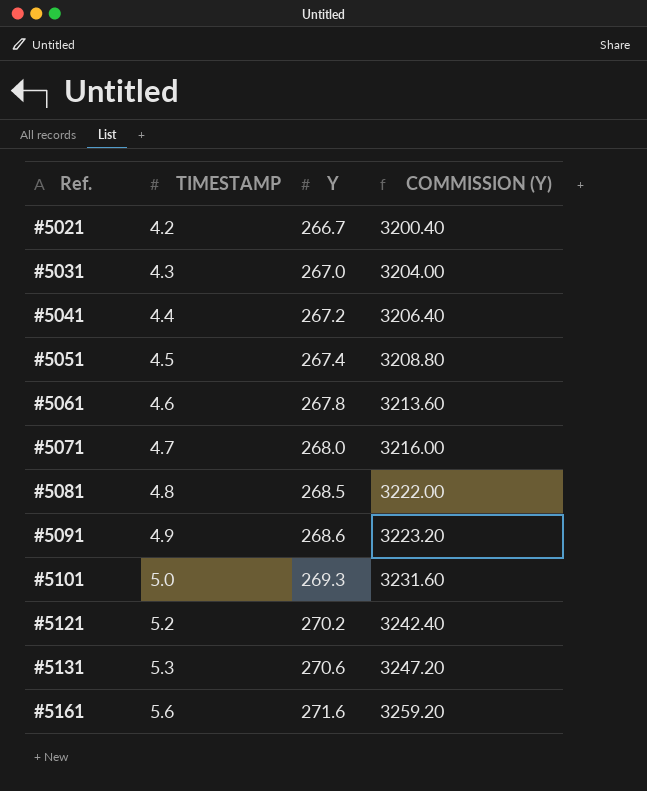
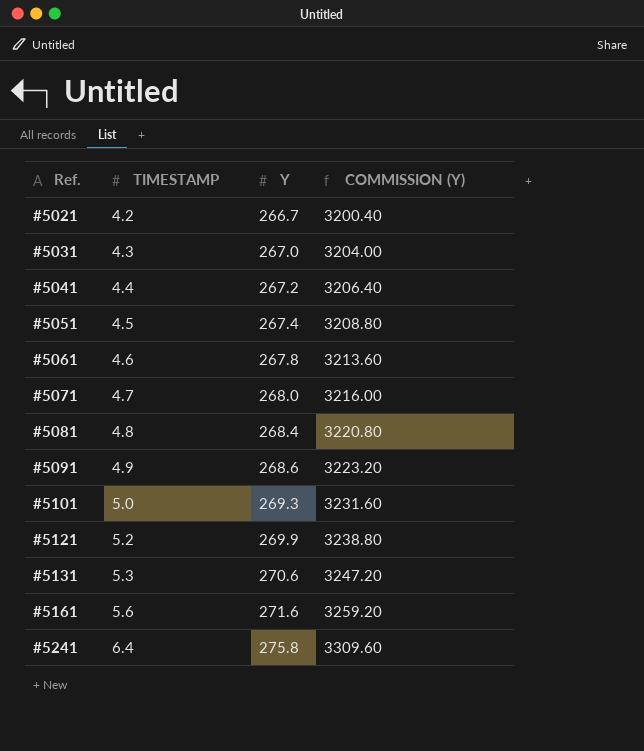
#5081 | Y: 268.5 -> 268.4
#5081 | COMMISSION (Y): 3222.00 -> 3220.80
#5121 | Y: 270.2 -> 269.9
#5121 | COMMISSION (Y): 3242.40 -> 3238.80
row #5241: none -> 6.4 | 275.8 | 3309.60

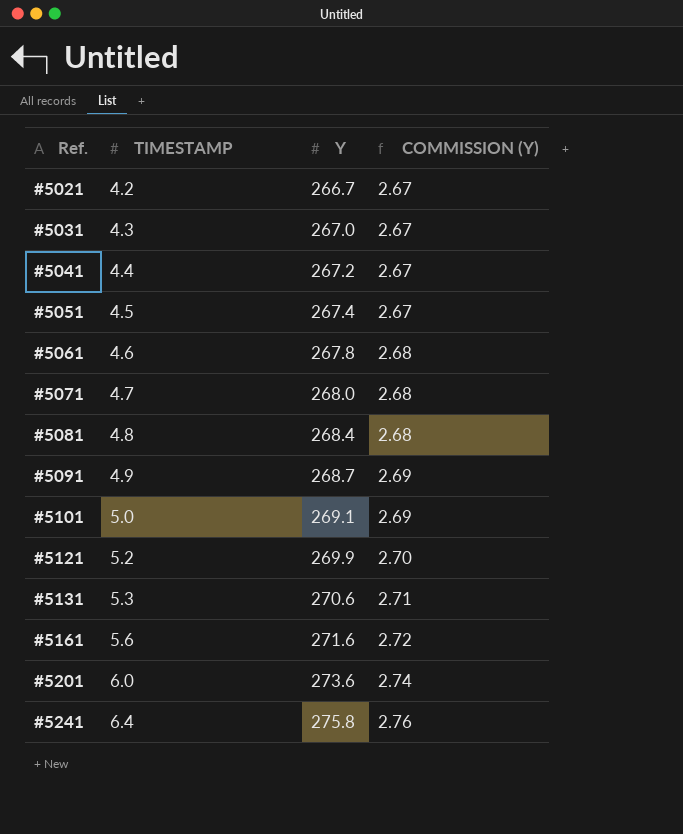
column COMMISSION (Y) | formula: [Y] * 12 -> [Y] * 0.01
#5091 | Y: 268.6 -> 268.7
#5101 | Y: 269.3 -> 269.1
row #5201: none -> 6.0 | 273.6 | 2.74

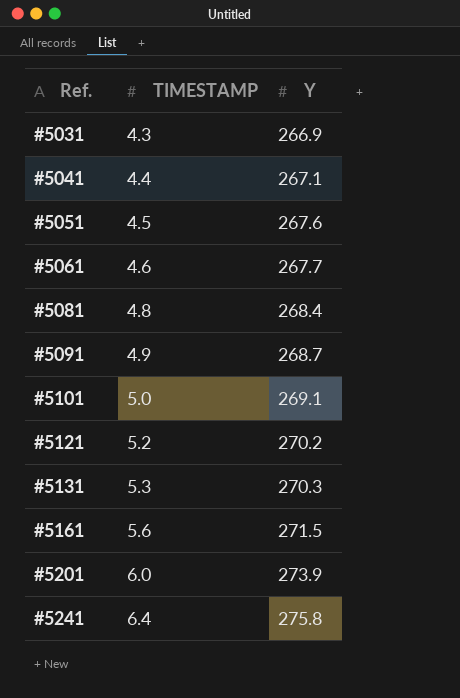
column COMMISSION (Y) | formula: [Y] * 0.01 -> none
row #5021: 4.2 | 266.7 | 2.67 -> none
row #5071: 4.7 | 268.0 | 2.68 -> none
#5031 | Y: 267.0 -> 266.9
#5041 | Y: 267.2 -> 267.1
#5051 | Y: 267.4 -> 267.6
#5061 | Y: 267.8 -> 267.7
#5121 | Y: 269.9 -> 270.2
#5131 | Y: 270.6 -> 270.3
#5161 | Y: 271.6 -> 271.5
#5201 | Y: 273.6 -> 273.9

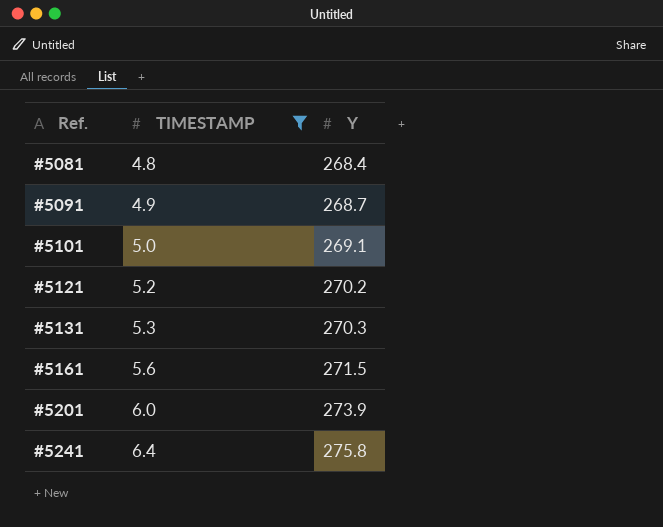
filter: none -> TIMESTAMP >= 4.8

